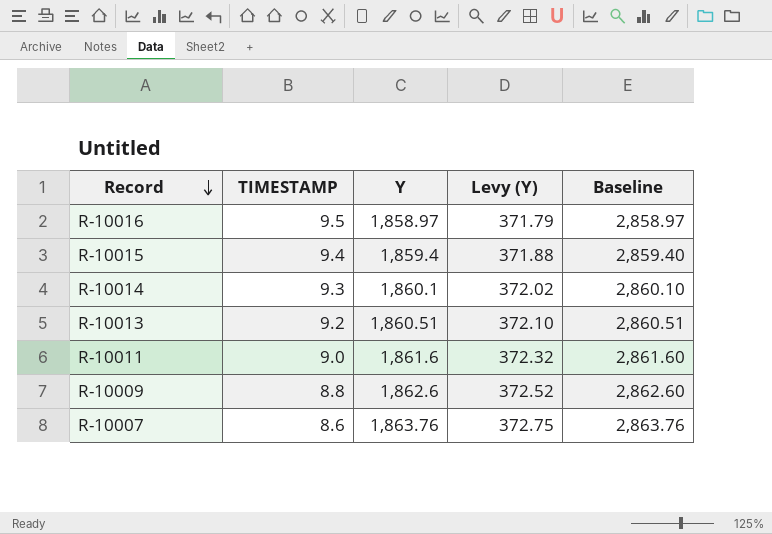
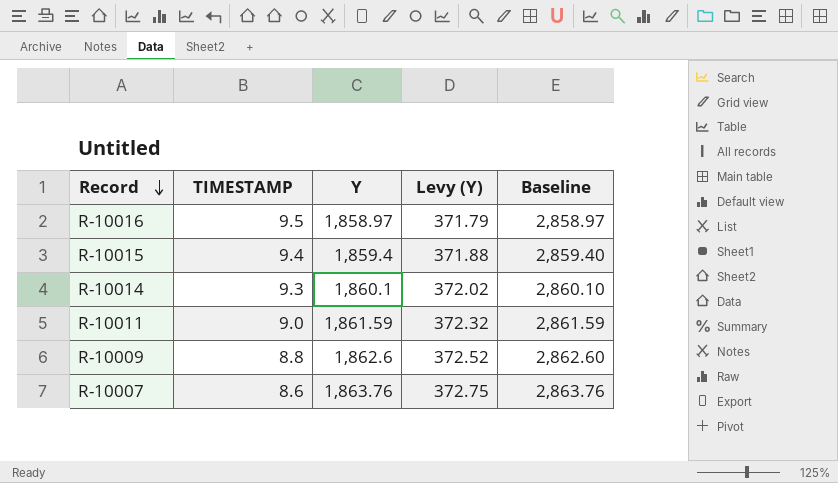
row R-10013: 9.2 | 1,860.51 | 372.10 | 2,860.51 -> none
R-10011 | Y: 1,861.6 -> 1,861.59
R-10011 | Baseline: 2,861.60 -> 2,861.59

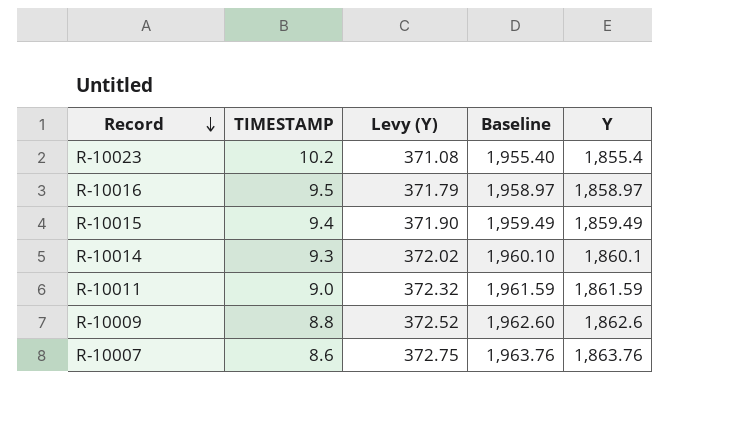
column Baseline | formula: [Y] + 1000 -> [Y] + 100
column Y | position: 3 -> 5
row R-10023: none -> 10.2 | 371.08 | 1,955.40 | 1,855.4
R-10015 | Levy (Y): 371.88 -> 371.90
R-10015 | Y: 1,859.4 -> 1,859.49

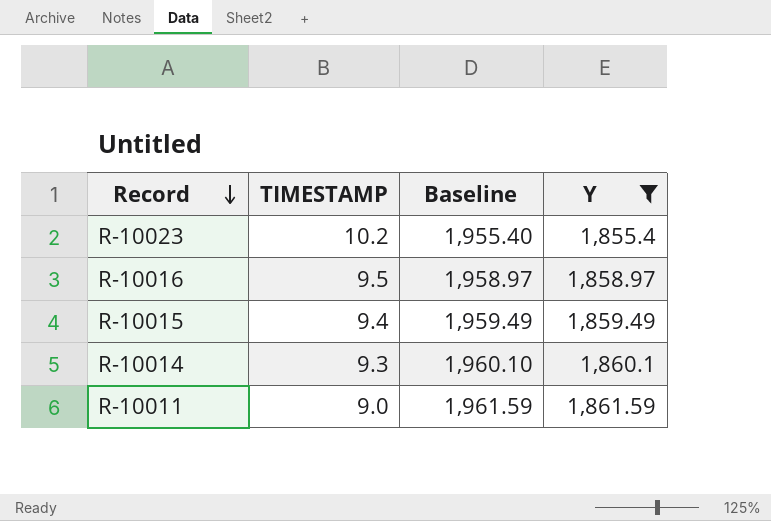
filter: none -> Y <= 1,861.59
column Levy (Y) | formula: [Y] * 0.2 -> none

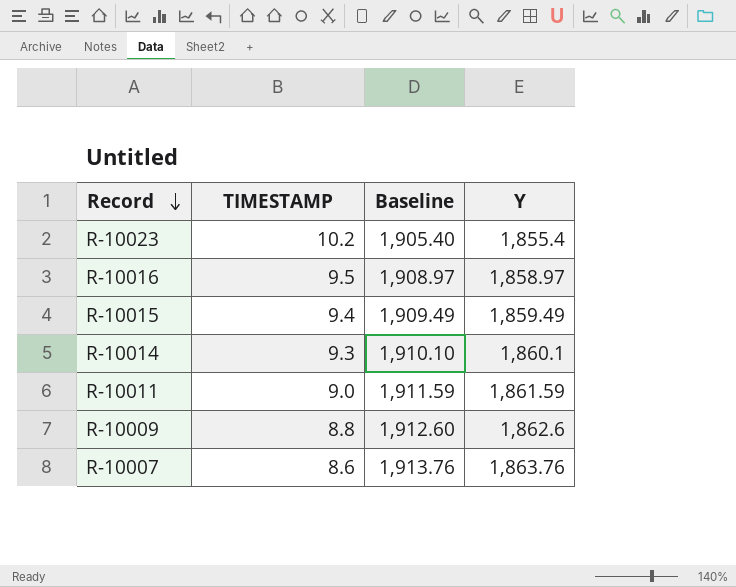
filter: Y <= 1,861.59 -> none
column Baseline | formula: [Y] + 100 -> [Y] + 50

